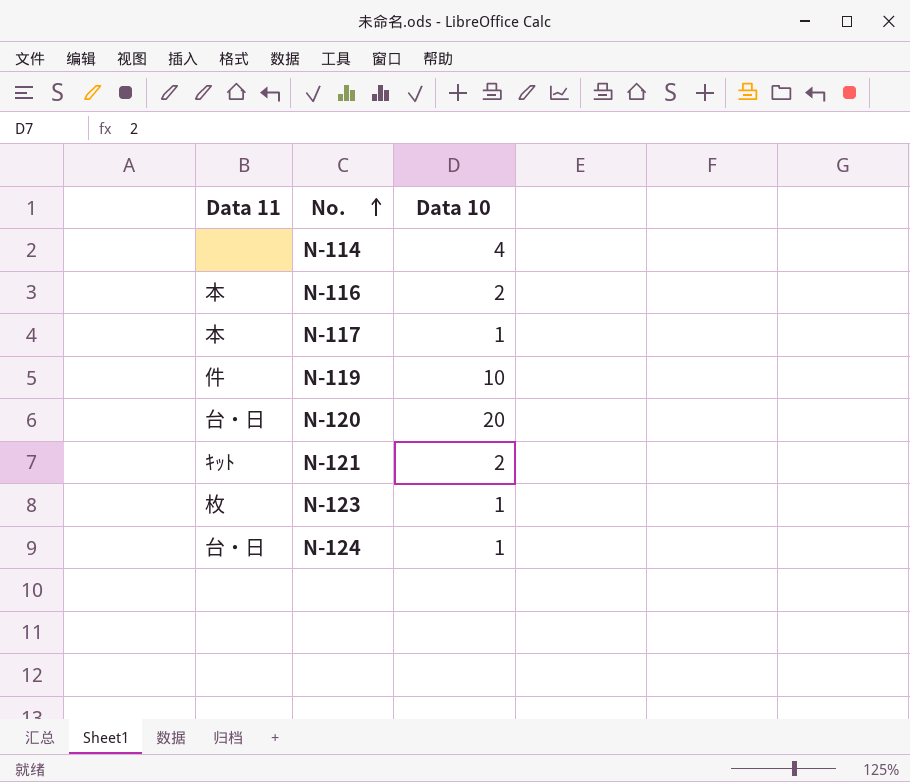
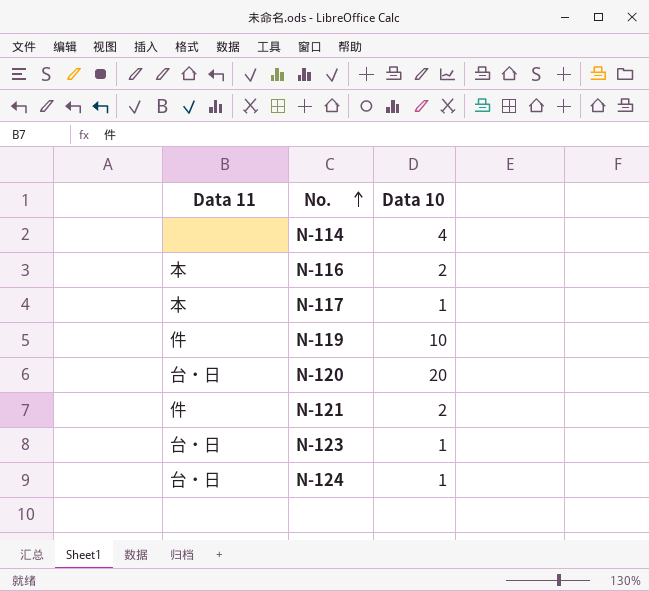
N-121 | Data 11: ｷｯﾄ -> 件
N-123 | Data 11: 枚 -> 台・日

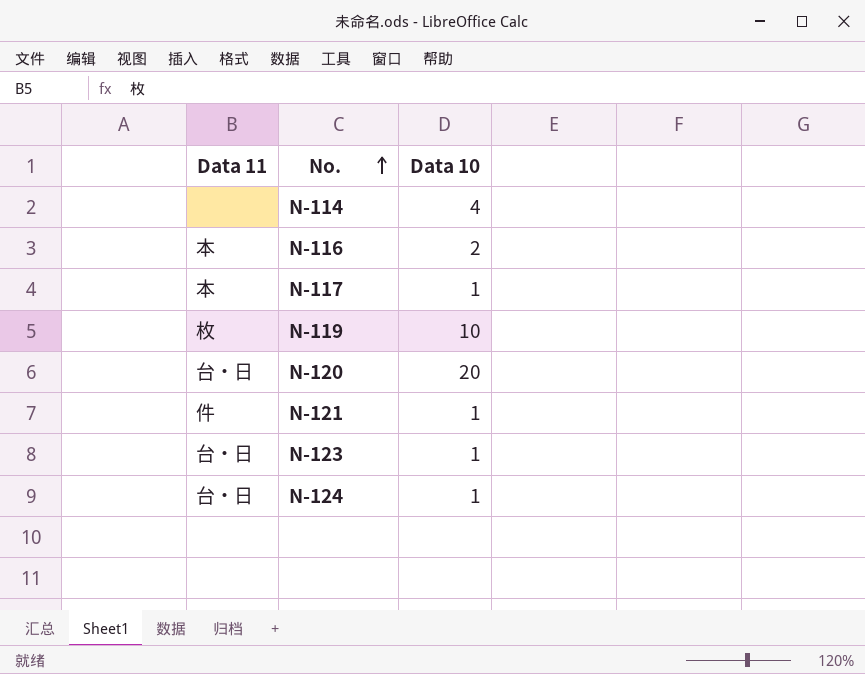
N-119 | Data 11: 件 -> 枚
N-121 | Data 10: 2 -> 1

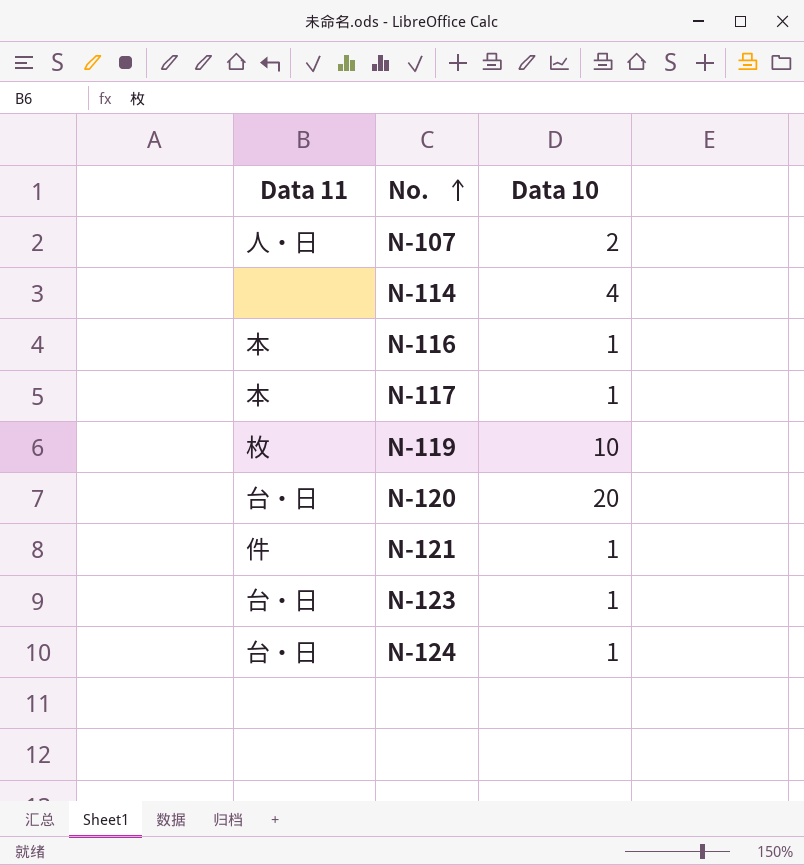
row N-107: none -> 人・日 | 2
N-116 | Data 10: 2 -> 1

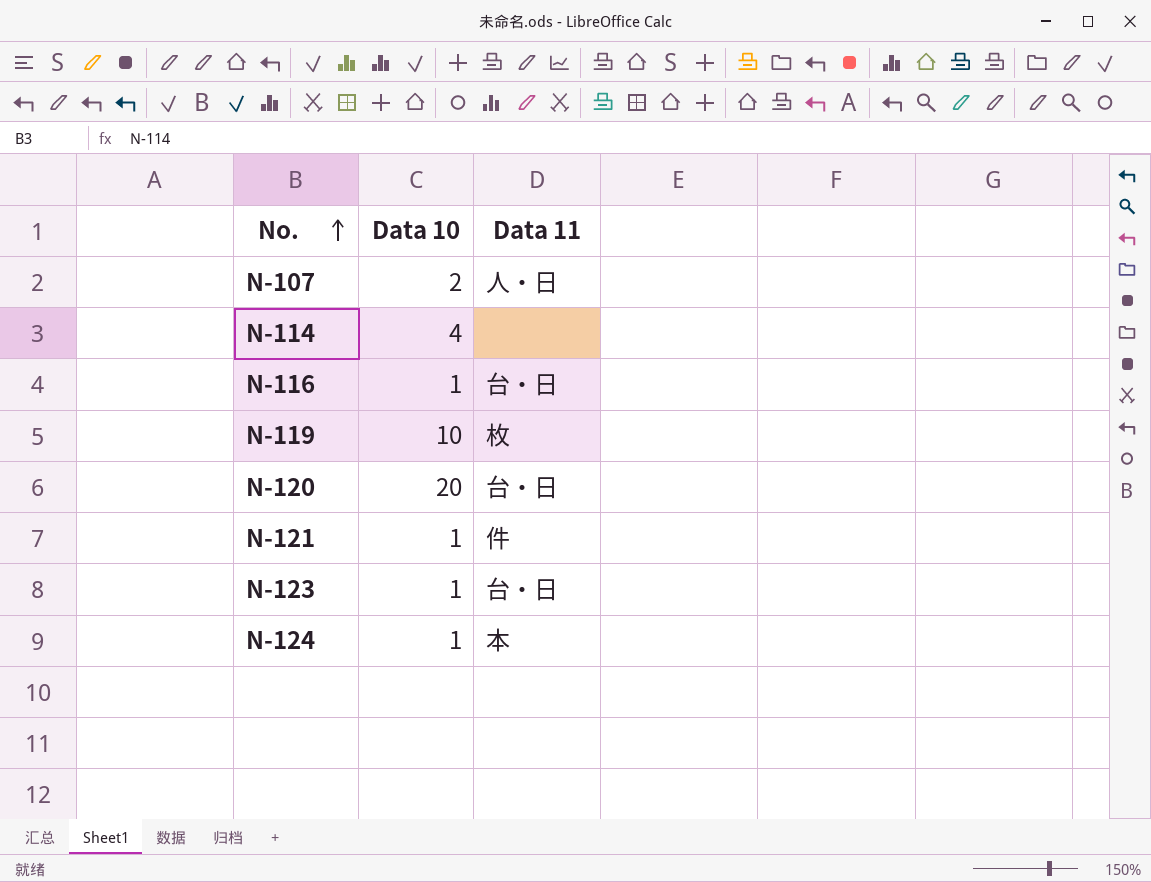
column Data 11 | position: 1 -> 3
row N-117: 本 | 1 -> none
N-116 | Data 11: 本 -> 台・日
N-124 | Data 11: 台・日 -> 本

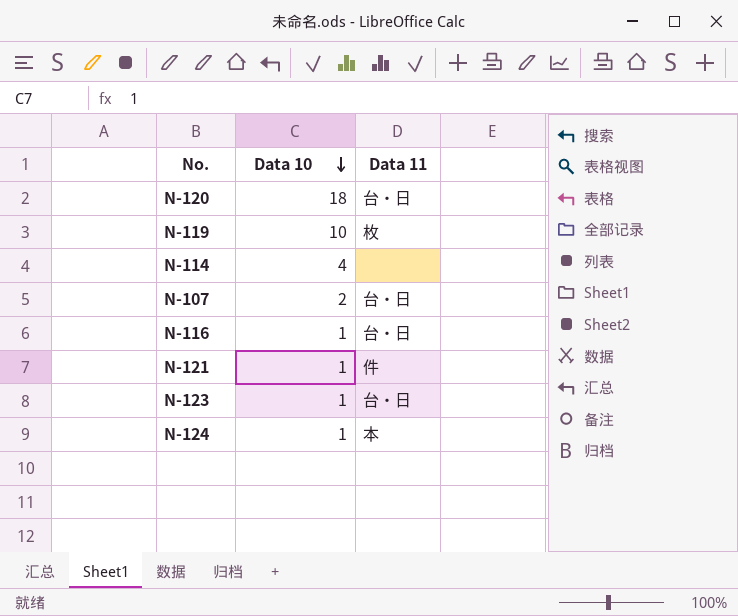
row order: No. ascending -> Data 10 descending
N-120 | Data 10: 20 -> 18
N-107 | Data 11: 人・日 -> 台・日

